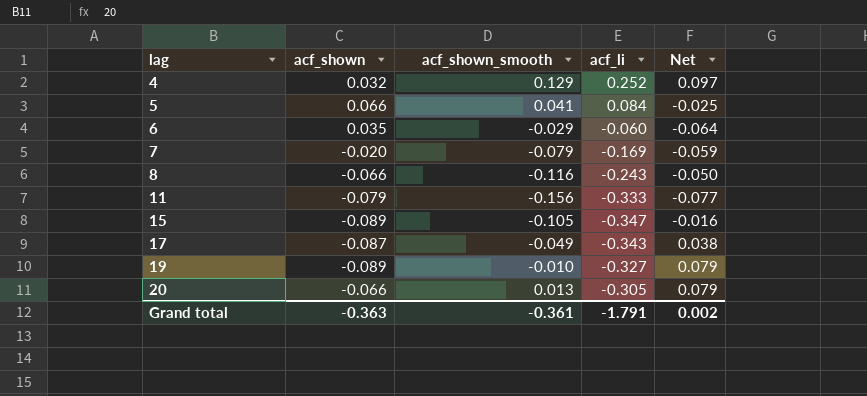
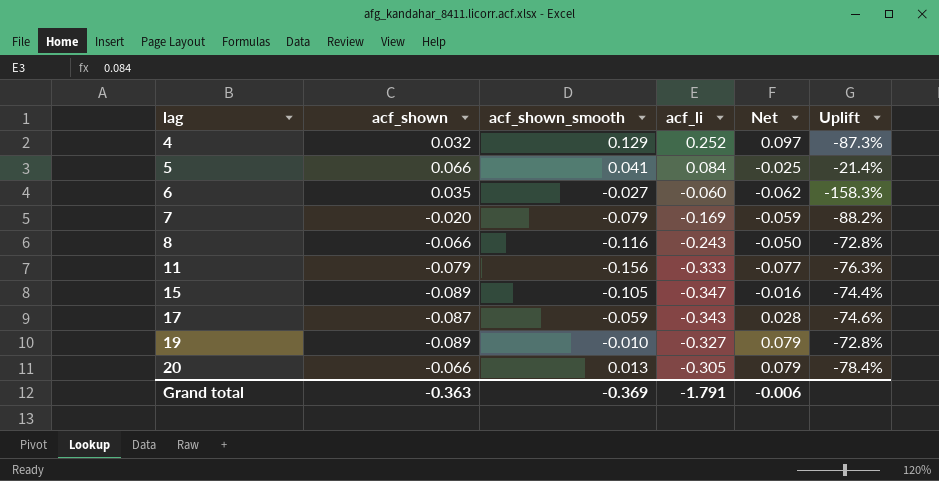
column Uplift | formula: none -> ([acf_shown] - [acf_li]) / [acf_li]
6 | acf_shown_smooth: -0.029 -> -0.027
6 | Net: -0.064 -> -0.062
17 | acf_shown_smooth: -0.049 -> -0.059
17 | Net: 0.038 -> 0.028
Grand total | acf_shown_smooth: -0.361 -> -0.369
Grand total | Net: 0.002 -> -0.006

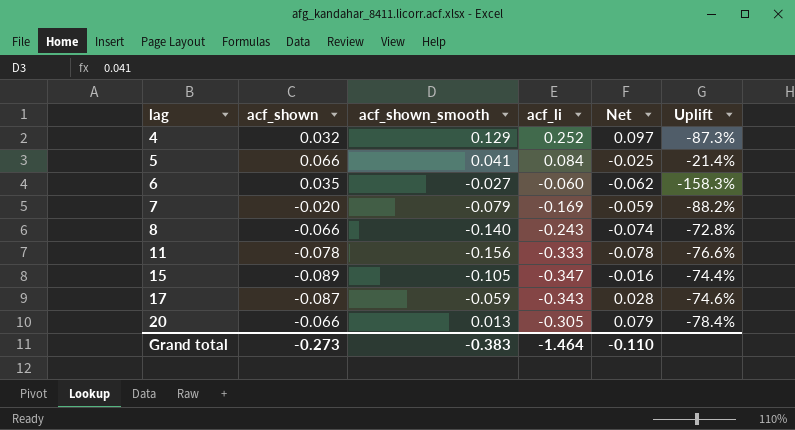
row 19: -0.089 | -0.010 | -0.327 | 0.079 | -72.8% -> none
8 | acf_shown_smooth: -0.116 -> -0.140
8 | Net: -0.050 -> -0.074
11 | acf_shown: -0.079 -> -0.078
11 | Net: -0.077 -> -0.078
11 | Uplift: -76.3% -> -76.6%
Grand total | acf_shown: -0.363 -> -0.273
Grand total | acf_shown_smooth: -0.369 -> -0.383
Grand total | acf_li: -1.791 -> -1.464
Grand total | Net: -0.006 -> -0.110

